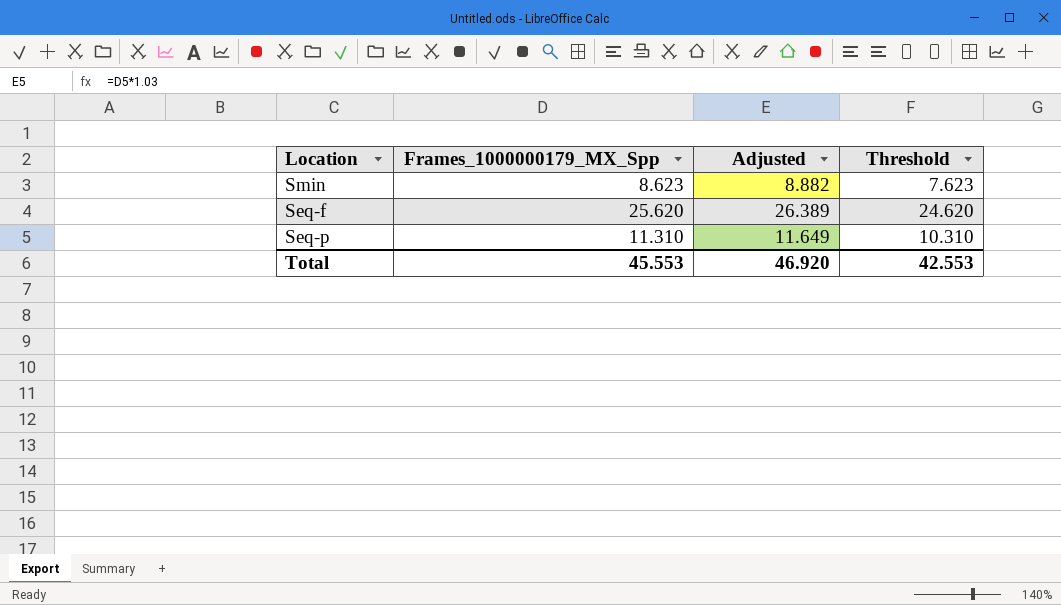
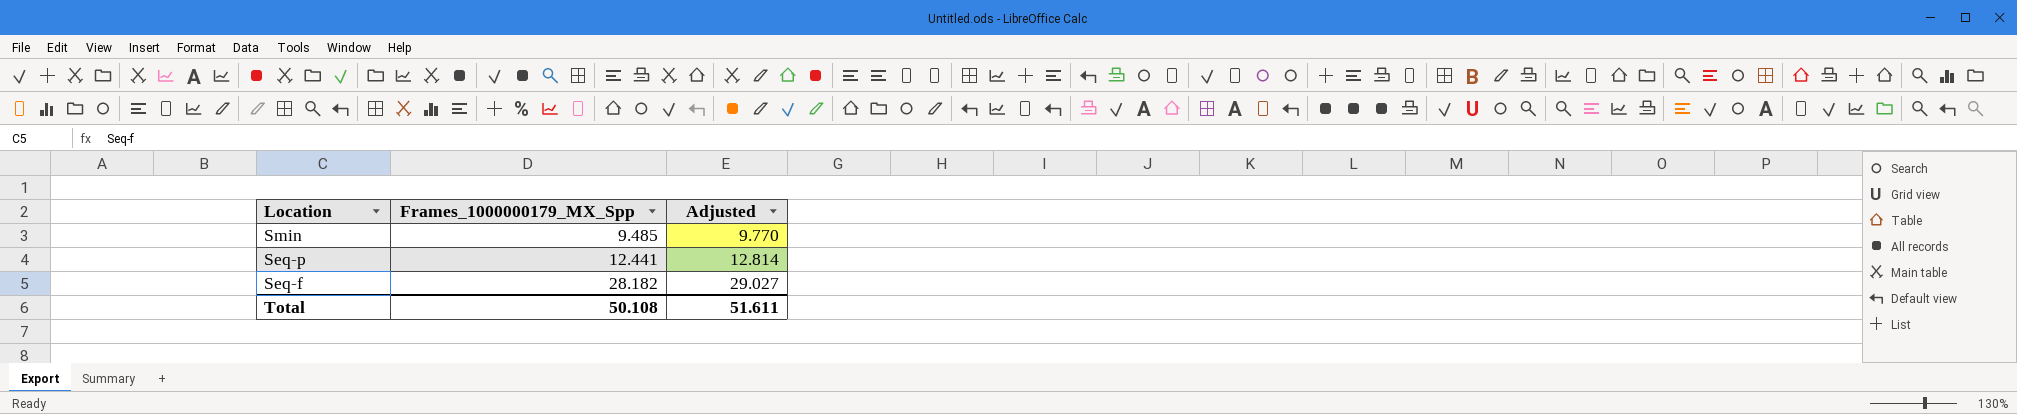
row order: none -> Location descending
column Threshold | formula: [Frames_1000000179_MX_Spp] - 1 -> none
Smin | Frames_1000000179_MX_Spp: 8.623 -> 9.485
Smin | Adjusted: 8.882 -> 9.770
Seq-p | Frames_1000000179_MX_Spp: 11.310 -> 12.441
Seq-p | Adjusted: 11.649 -> 12.814
Seq-f | Frames_1000000179_MX_Spp: 25.620 -> 28.182
Seq-f | Adjusted: 26.389 -> 29.027
Total | Frames_1000000179_MX_Spp: 45.553 -> 50.108
Total | Adjusted: 46.920 -> 51.611

